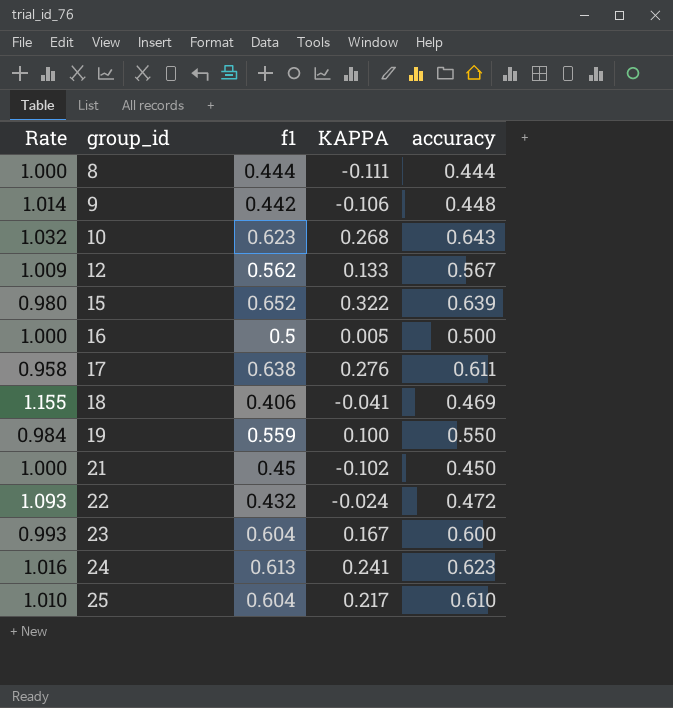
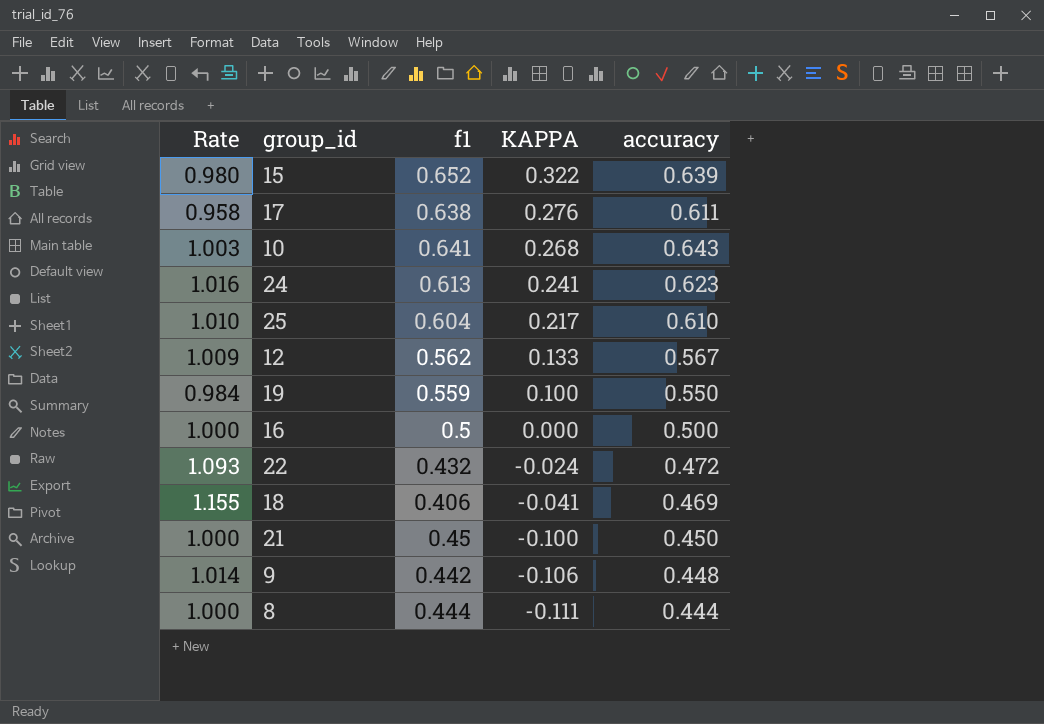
row order: group_id ascending -> KAPPA descending
row 23: 0.993 | 0.604 | 0.167 | 0.600 -> none
10 | Rate: 1.032 -> 1.003
10 | f1: 0.623 -> 0.641
16 | KAPPA: 0.005 -> 0.000
21 | KAPPA: -0.102 -> -0.100

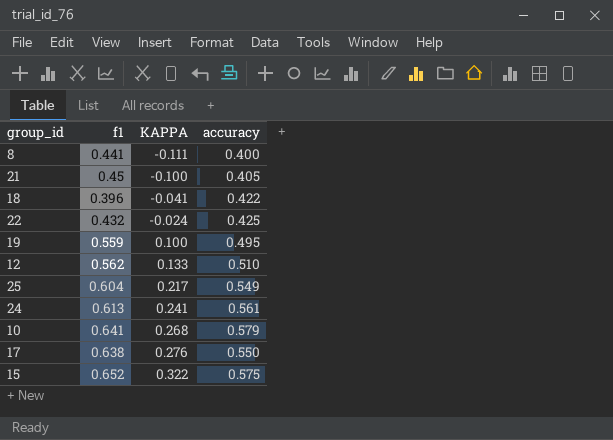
row order: KAPPA descending -> KAPPA ascending
column Rate | formula: [accuracy] / [f1] -> none
row 16: 1.000 | 0.5 | 0.000 | 0.500 -> none
row 9: 1.014 | 0.442 | -0.106 | 0.448 -> none
8 | f1: 0.444 -> 0.441
8 | accuracy: 0.444 -> 0.400
21 | accuracy: 0.450 -> 0.405
18 | f1: 0.406 -> 0.396
18 | accuracy: 0.469 -> 0.422
22 | accuracy: 0.472 -> 0.425
19 | accuracy: 0.550 -> 0.495
12 | accuracy: 0.567 -> 0.510
25 | accuracy: 0.610 -> 0.549
24 | accuracy: 0.623 -> 0.561
10 | accuracy: 0.643 -> 0.579
17 | accuracy: 0.611 -> 0.550
15 | accuracy: 0.639 -> 0.575

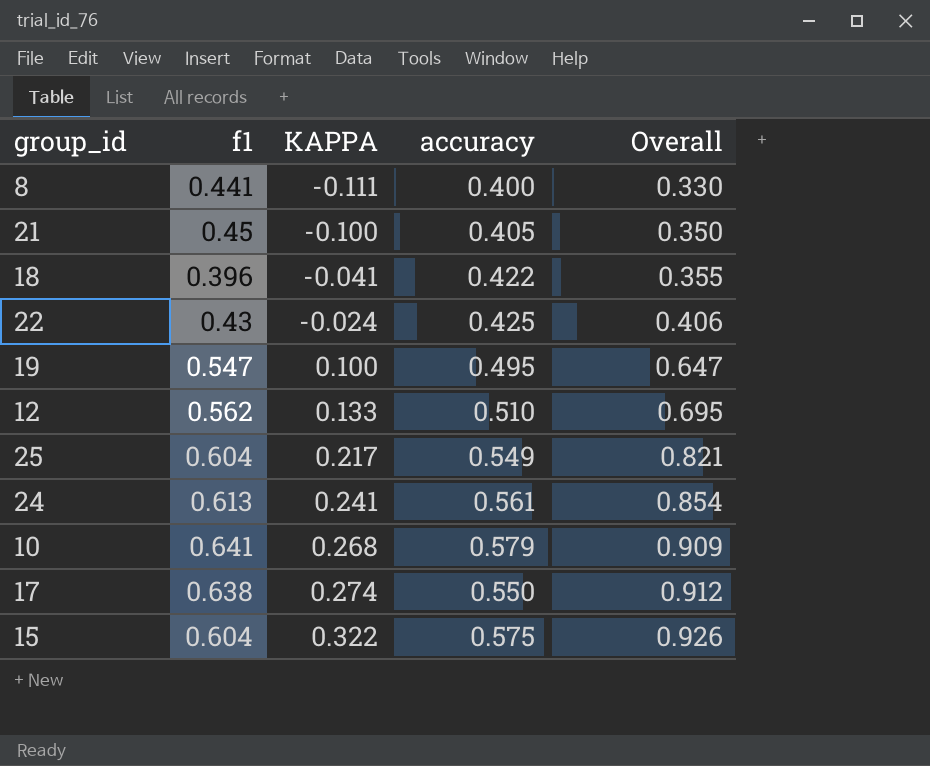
column Overall | formula: none -> [f1] + [KAPPA]
22 | f1: 0.432 -> 0.43
19 | f1: 0.559 -> 0.547
17 | KAPPA: 0.276 -> 0.274
15 | f1: 0.652 -> 0.604

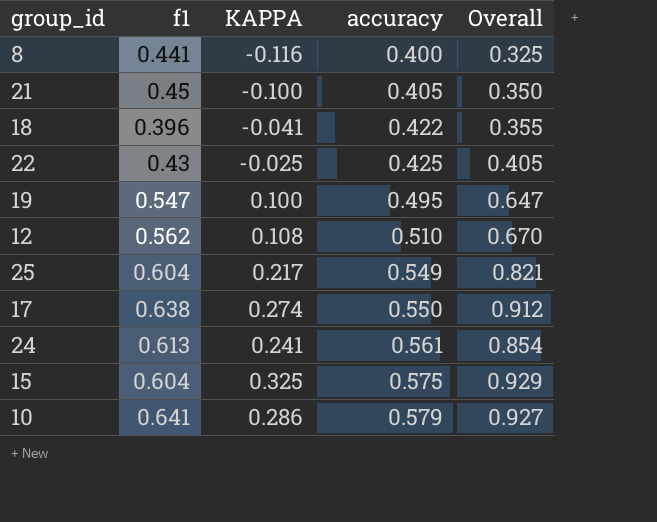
row order: KAPPA ascending -> accuracy ascending
8 | KAPPA: -0.111 -> -0.116
8 | Overall: 0.330 -> 0.325
22 | KAPPA: -0.024 -> -0.025
22 | Overall: 0.406 -> 0.405
12 | KAPPA: 0.133 -> 0.108
12 | Overall: 0.695 -> 0.670
15 | KAPPA: 0.322 -> 0.325
15 | Overall: 0.926 -> 0.929
10 | KAPPA: 0.268 -> 0.286
10 | Overall: 0.909 -> 0.927

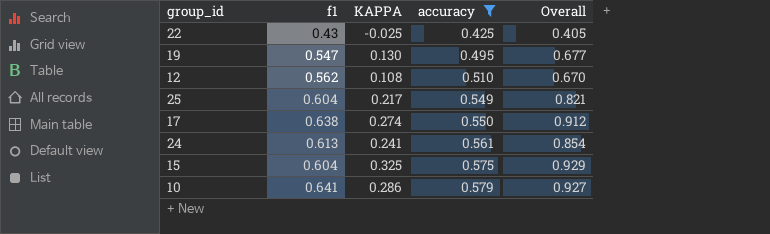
filter: none -> accuracy >= 0.425
19 | KAPPA: 0.100 -> 0.130
19 | Overall: 0.647 -> 0.677

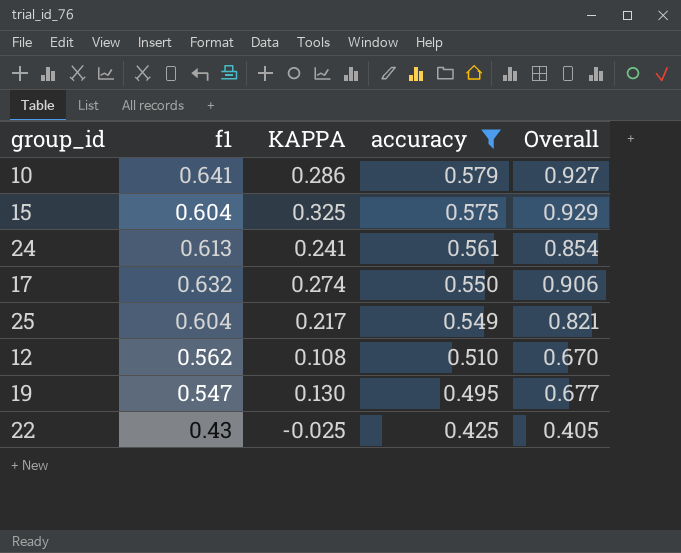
row order: accuracy ascending -> accuracy descending
17 | f1: 0.638 -> 0.632
17 | Overall: 0.912 -> 0.906

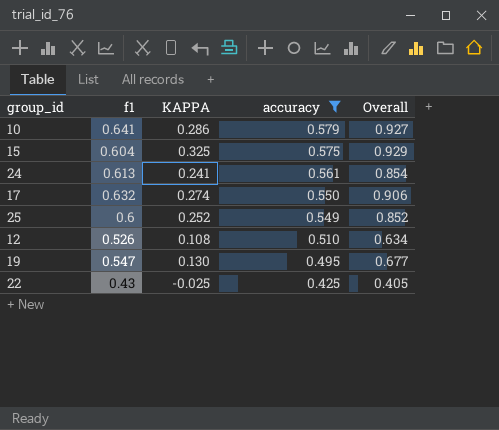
25 | f1: 0.604 -> 0.6
25 | KAPPA: 0.217 -> 0.252
25 | Overall: 0.821 -> 0.852
12 | f1: 0.562 -> 0.526
12 | Overall: 0.670 -> 0.634

